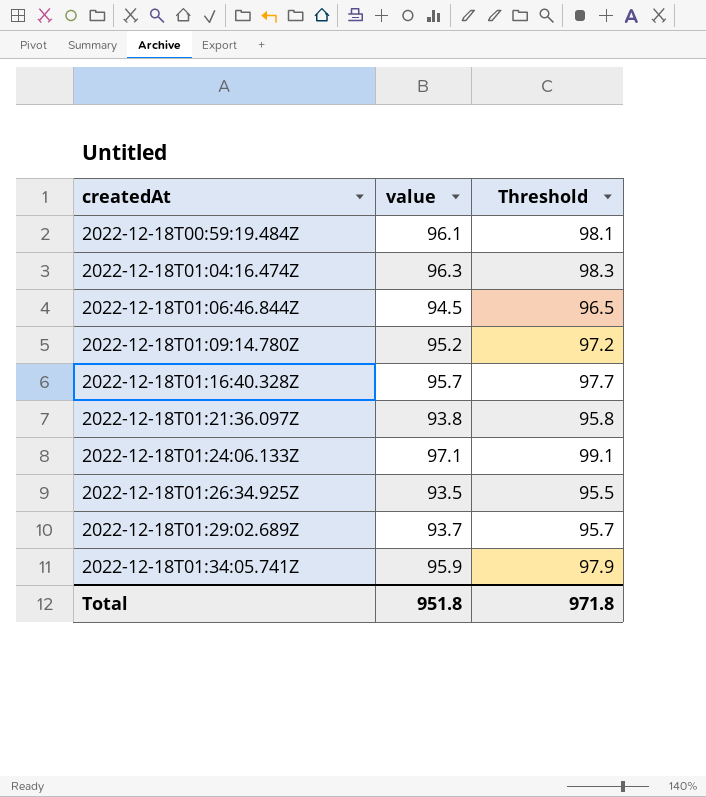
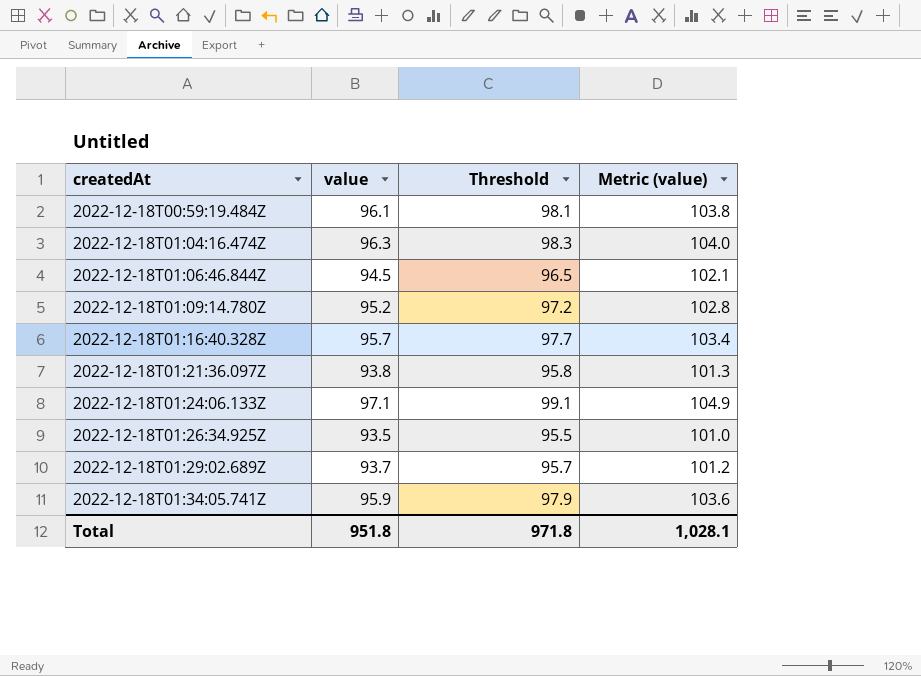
column Metric (value) | formula: none -> [value] * 1.08

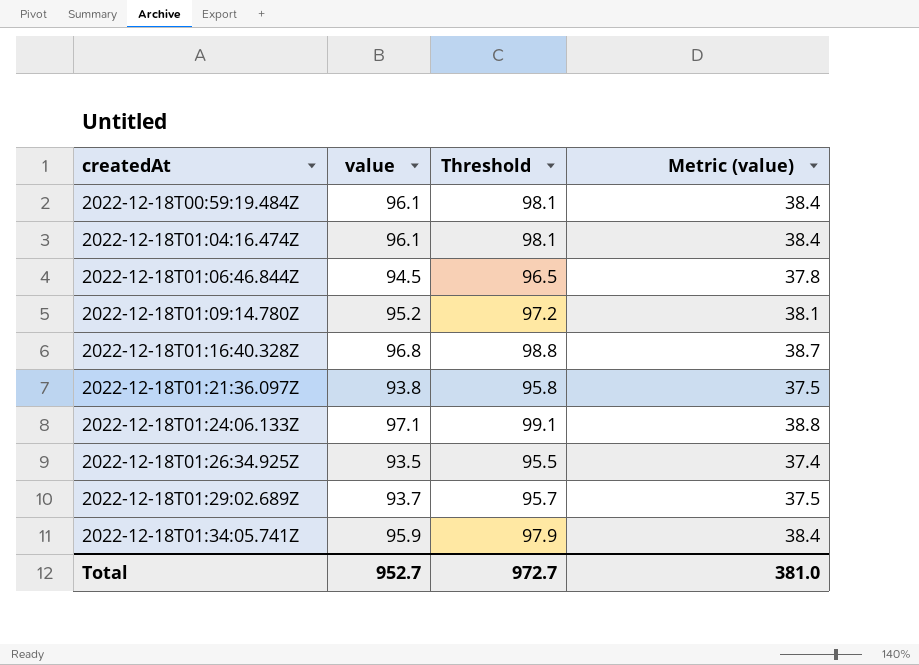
column Metric (value) | formula: [value] * 1.08 -> [value] * 0.4
2022-12-18T01:04:16.474Z | value: 96.3 -> 96.1
2022-12-18T01:04:16.474Z | Threshold: 98.3 -> 98.1
2022-12-18T01:16:40.328Z | value: 95.7 -> 96.8
2022-12-18T01:16:40.328Z | Threshold: 97.7 -> 98.8
Total | value: 951.8 -> 952.7
Total | Threshold: 971.8 -> 972.7
Total | Metric (value): 1,028.1 -> 381.0

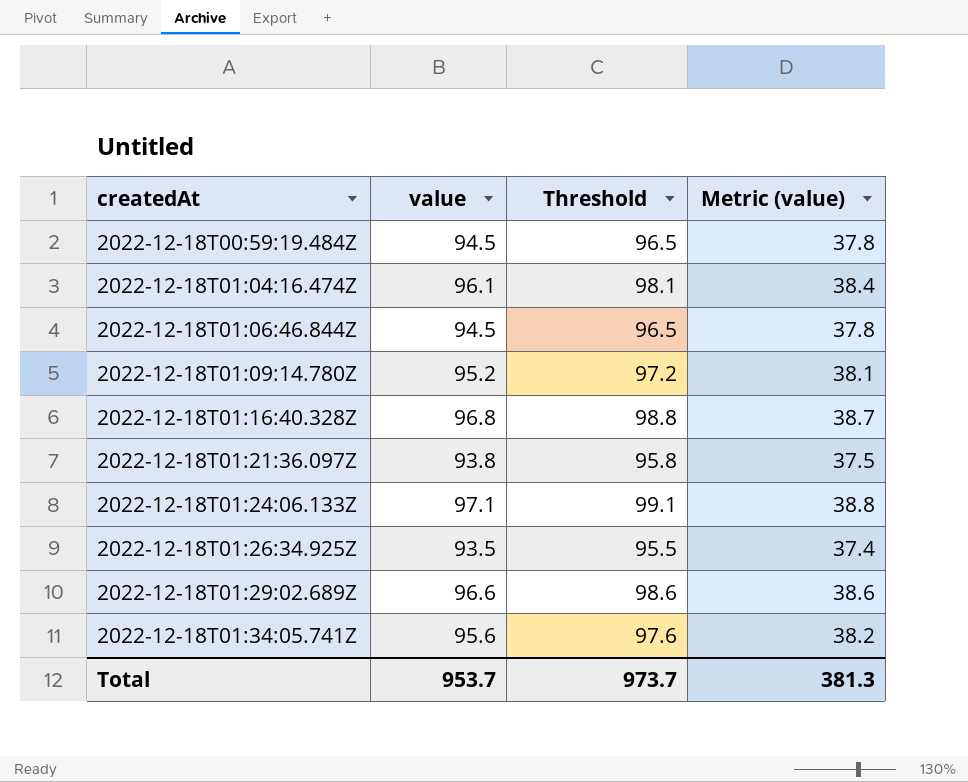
2022-12-18T00:59:19.484Z | value: 96.1 -> 94.5
2022-12-18T00:59:19.484Z | Threshold: 98.1 -> 96.5
2022-12-18T00:59:19.484Z | Metric (value): 38.4 -> 37.8
2022-12-18T01:29:02.689Z | value: 93.7 -> 96.6
2022-12-18T01:29:02.689Z | Threshold: 95.7 -> 98.6
2022-12-18T01:29:02.689Z | Metric (value): 37.5 -> 38.6
2022-12-18T01:34:05.741Z | value: 95.9 -> 95.6
2022-12-18T01:34:05.741Z | Threshold: 97.9 -> 97.6
2022-12-18T01:34:05.741Z | Metric (value): 38.4 -> 38.2
Total | value: 952.7 -> 953.7
Total | Threshold: 972.7 -> 973.7
Total | Metric (value): 381.0 -> 381.3

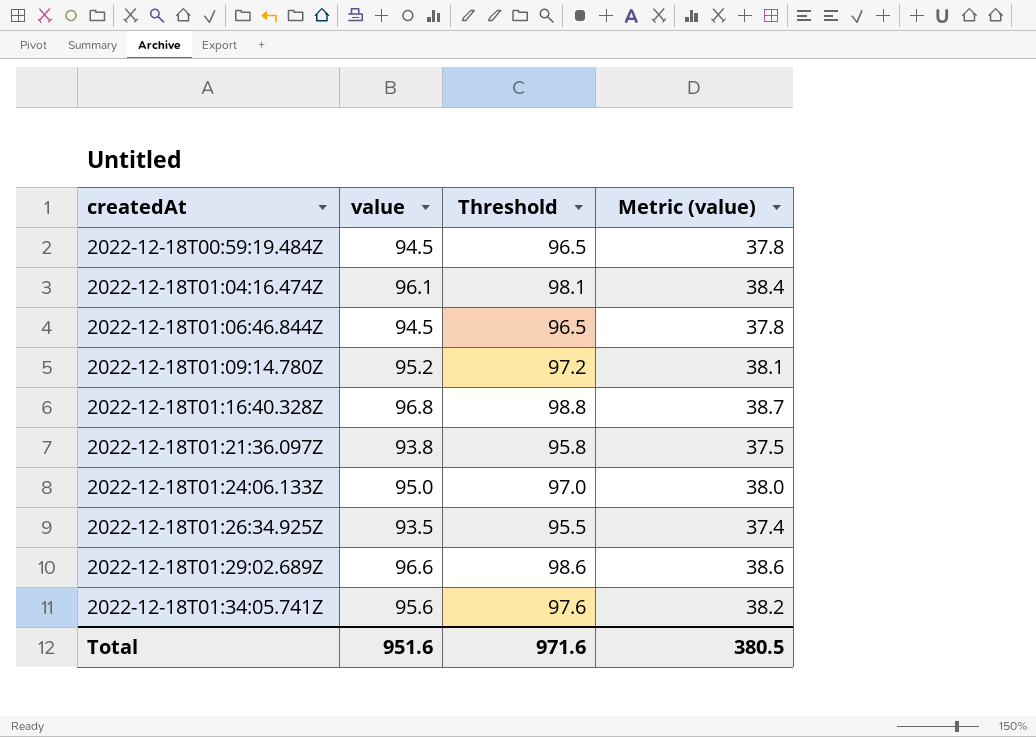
2022-12-18T01:24:06.133Z | value: 97.1 -> 95.0
2022-12-18T01:24:06.133Z | Threshold: 99.1 -> 97.0
2022-12-18T01:24:06.133Z | Metric (value): 38.8 -> 38.0
Total | value: 953.7 -> 951.6
Total | Threshold: 973.7 -> 971.6
Total | Metric (value): 381.3 -> 380.5

